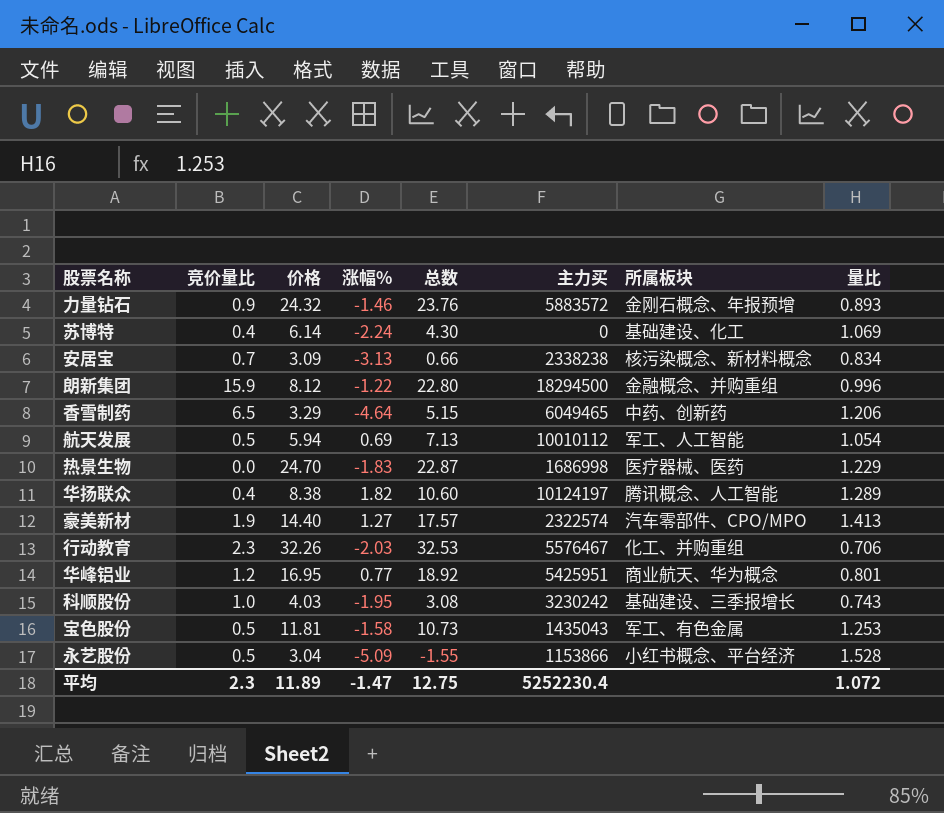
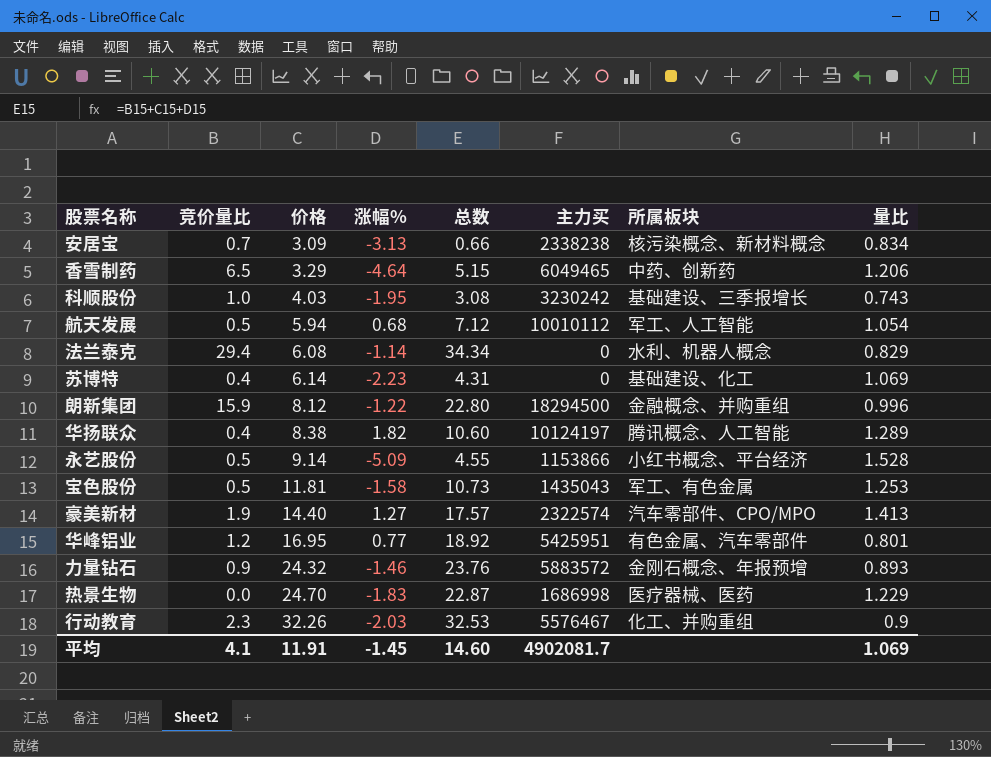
row order: none -> 价格 ascending
航天发展 | 涨幅%: 0.69 -> 0.68
航天发展 | 总数: 7.13 -> 7.12
row 法兰泰克: none -> 29.4 | 6.08 | -1.14 | 34.34 | 0 | 水利、机器人概念 | 0.829
苏博特 | 涨幅%: -2.24 -> -2.23
苏博特 | 总数: 4.30 -> 4.31
永艺股份 | 价格: 3.04 -> 9.14
永艺股份 | 总数: -1.55 -> 4.55
华峰铝业 | 所属板块: 商业航天、华为概念 -> 有色金属、汽车零部件
行动教育 | 量比: 0.706 -> 0.9
平均 | 竞价量比: 2.3 -> 4.1
平均 | 价格: 11.89 -> 11.91
平均 | 涨幅%: -1.47 -> -1.45
平均 | 总数: 12.75 -> 14.60
平均 | 主力买: 5252230.4 -> 4902081.7
平均 | 量比: 1.072 -> 1.069

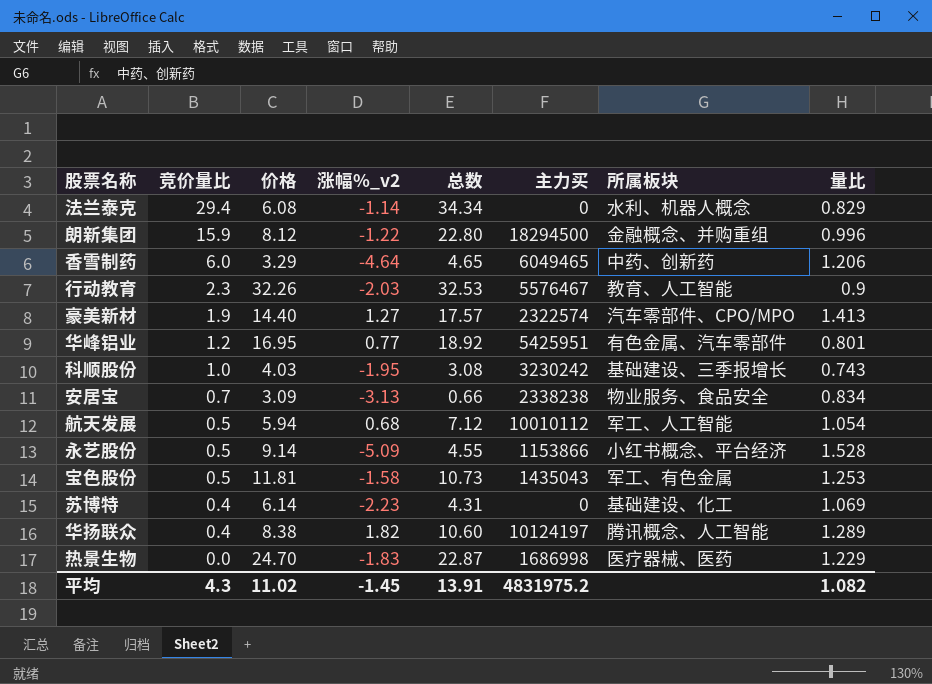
row order: 价格 ascending -> 竞价量比 descending
column name: 涨幅% -> 涨幅%_v2
row 力量钻石: 0.9 | 24.32 | -1.46 | 23.76 | 5883572 | 金刚石概念、年报预增 | 0.893 -> none
香雪制药 | 竞价量比: 6.5 -> 6.0
香雪制药 | 总数: 5.15 -> 4.65
行动教育 | 所属板块: 化工、并购重组 -> 教育、人工智能
安居宝 | 所属板块: 核污染概念、新材料概念 -> 物业服务、食品安全
平均 | 竞价量比: 4.1 -> 4.3
平均 | 价格: 11.91 -> 11.02
平均 | 总数: 14.60 -> 13.91
平均 | 主力买: 4902081.7 -> 4831975.2
平均 | 量比: 1.069 -> 1.082

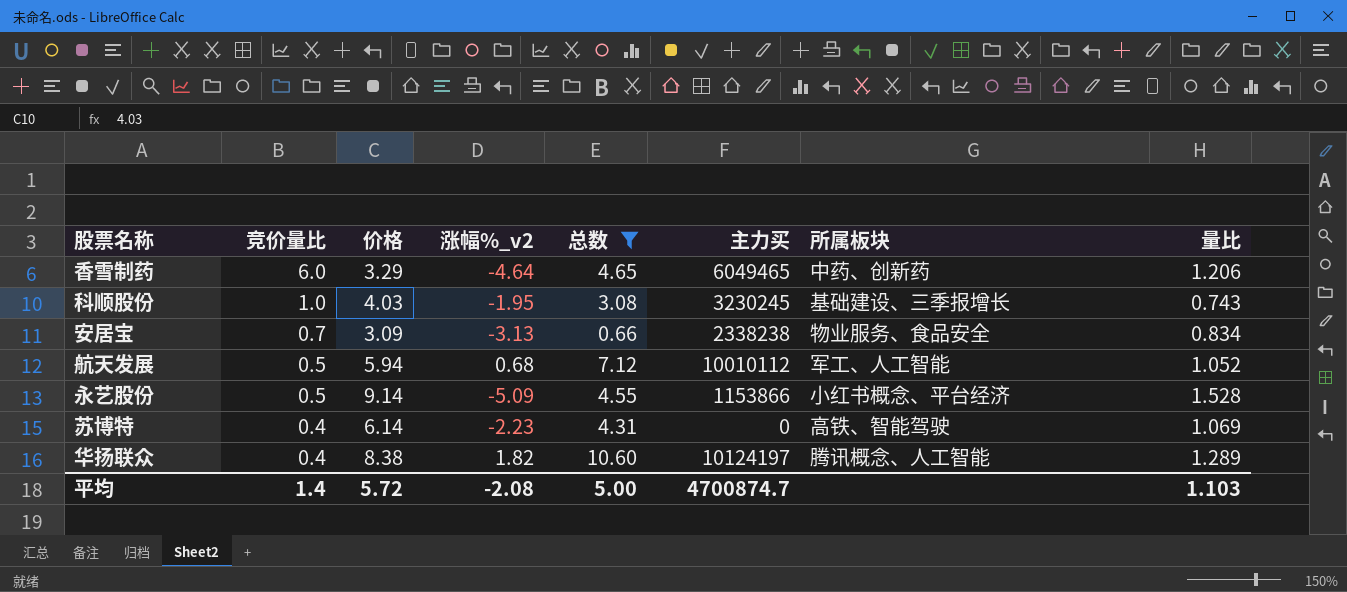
filter: none -> 总数 <= 10.60
科顺股份 | 主力买: 3230242 -> 3230245
航天发展 | 量比: 1.054 -> 1.052
苏博特 | 所属板块: 基础建设、化工 -> 高铁、智能驾驶
平均 | 竞价量比: 4.3 -> 1.4
平均 | 价格: 11.02 -> 5.72
平均 | 涨幅%_v2: -1.45 -> -2.08
平均 | 总数: 13.91 -> 5.00
平均 | 主力买: 4831975.2 -> 4700874.7
平均 | 量比: 1.082 -> 1.103

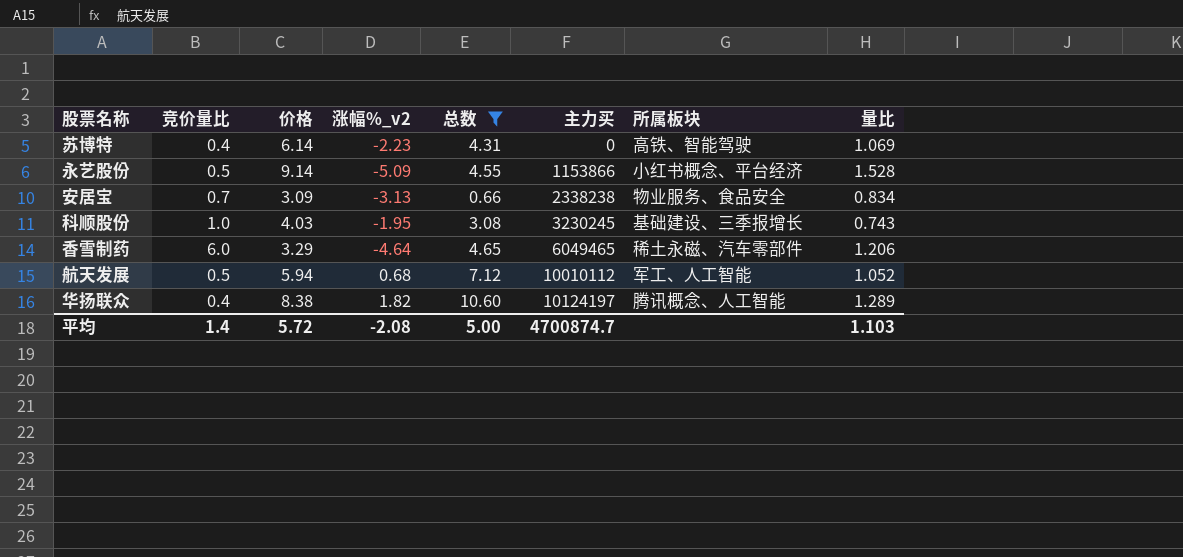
row order: 竞价量比 descending -> 主力买 ascending
香雪制药 | 所属板块: 中药、创新药 -> 稀土永磁、汽车零部件

